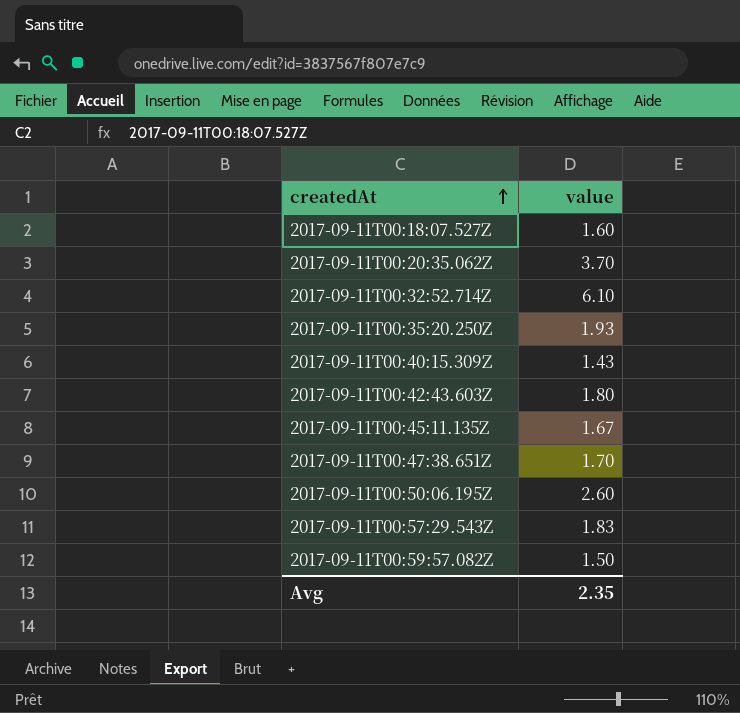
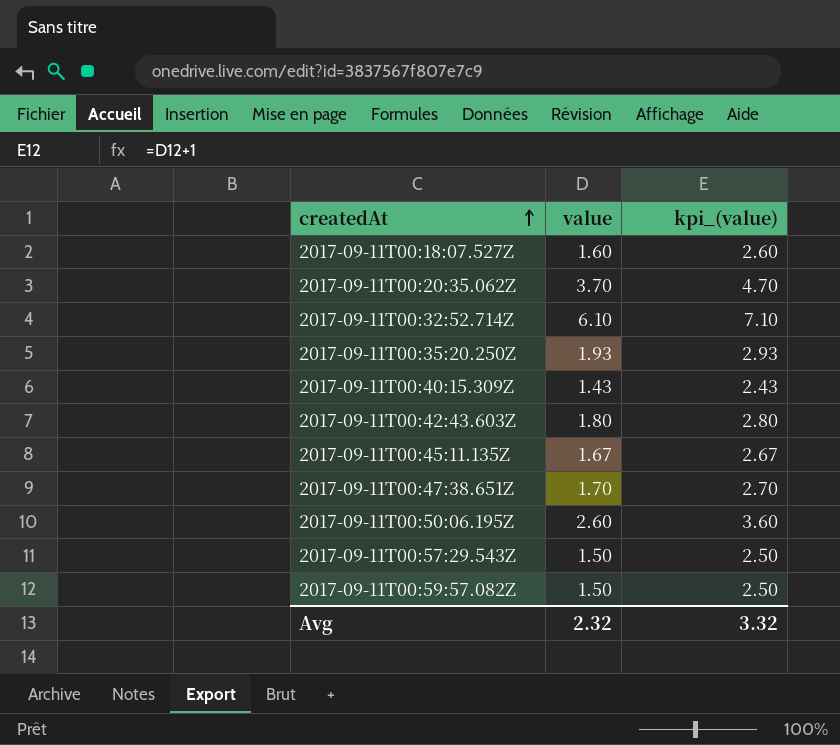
column kpi_(value) | formula: none -> [value] + 1
2017-09-11T00:57:29.543Z | value: 1.83 -> 1.50
Avg | value: 2.35 -> 2.32

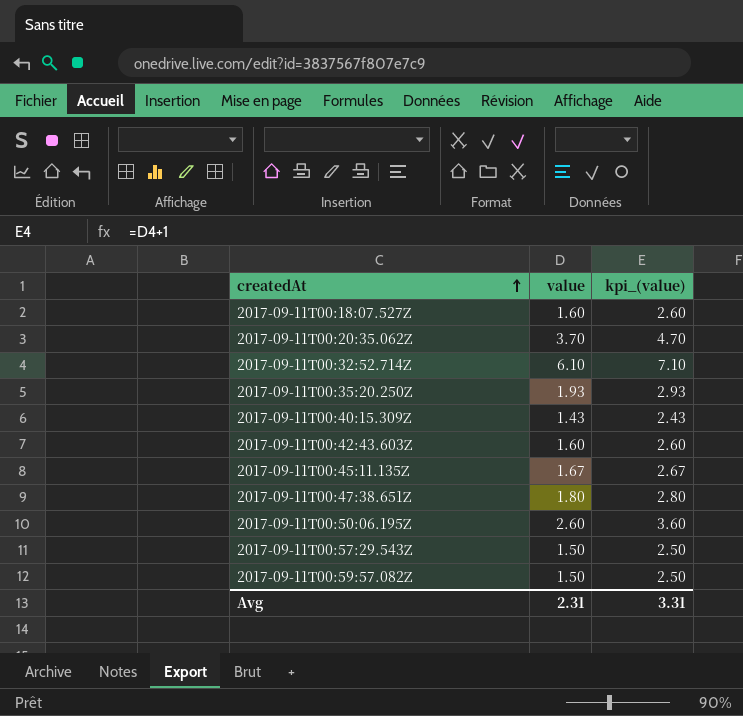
2017-09-11T00:42:43.603Z | value: 1.80 -> 1.60
2017-09-11T00:42:43.603Z | kpi_(value): 2.80 -> 2.60
2017-09-11T00:47:38.651Z | value: 1.70 -> 1.80
2017-09-11T00:47:38.651Z | kpi_(value): 2.70 -> 2.80
Avg | value: 2.32 -> 2.31
Avg | kpi_(value): 3.32 -> 3.31

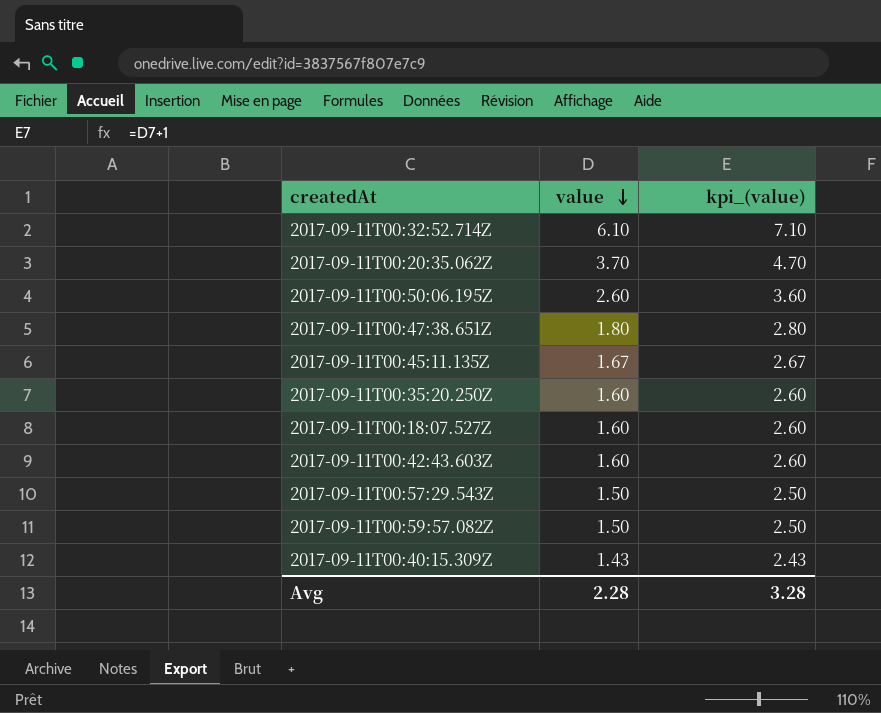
row order: createdAt ascending -> value descending
2017-09-11T00:35:20.250Z | value: 1.93 -> 1.60
2017-09-11T00:35:20.250Z | kpi_(value): 2.93 -> 2.60
Avg | value: 2.31 -> 2.28
Avg | kpi_(value): 3.31 -> 3.28

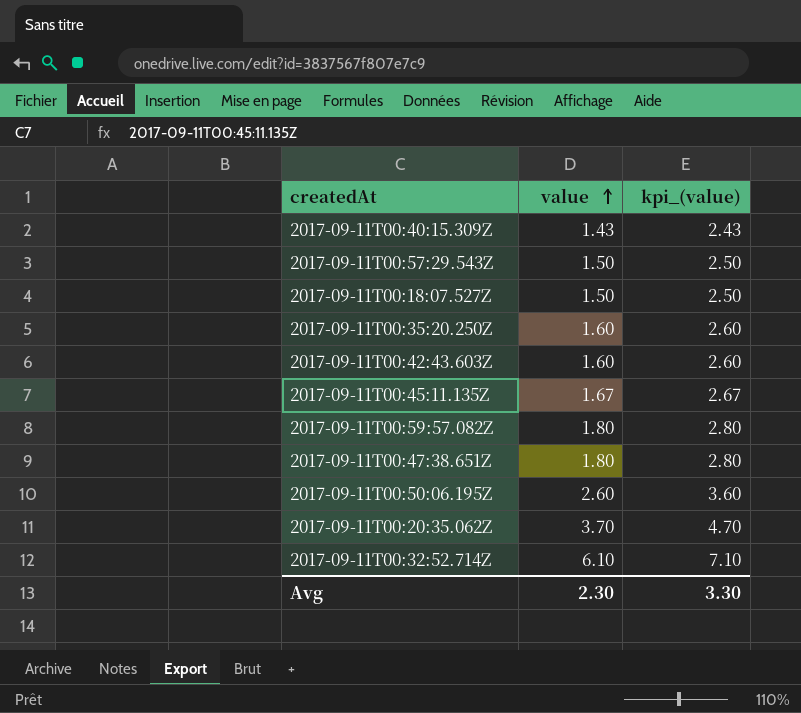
row order: value descending -> value ascending
2017-09-11T00:18:07.527Z | value: 1.60 -> 1.50
2017-09-11T00:18:07.527Z | kpi_(value): 2.60 -> 2.50
2017-09-11T00:59:57.082Z | value: 1.50 -> 1.80
2017-09-11T00:59:57.082Z | kpi_(value): 2.50 -> 2.80
Avg | value: 2.28 -> 2.30
Avg | kpi_(value): 3.28 -> 3.30

